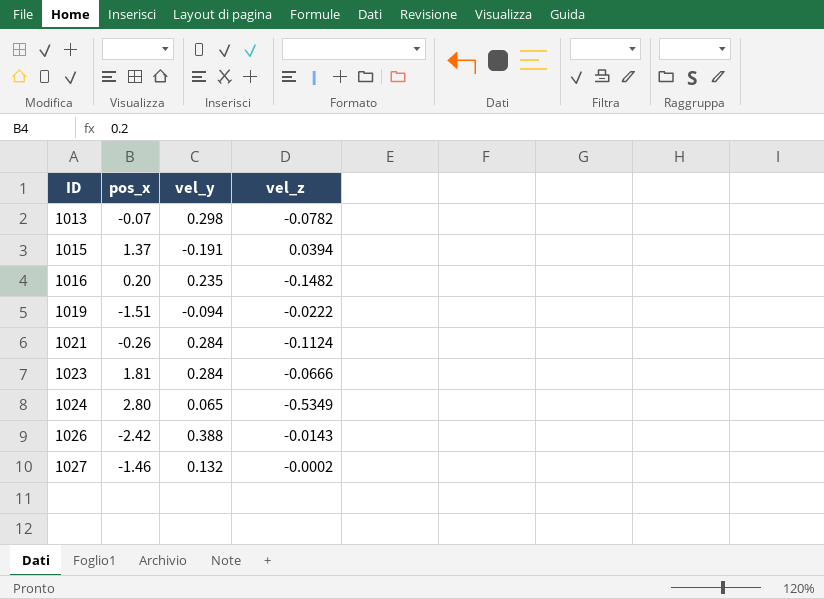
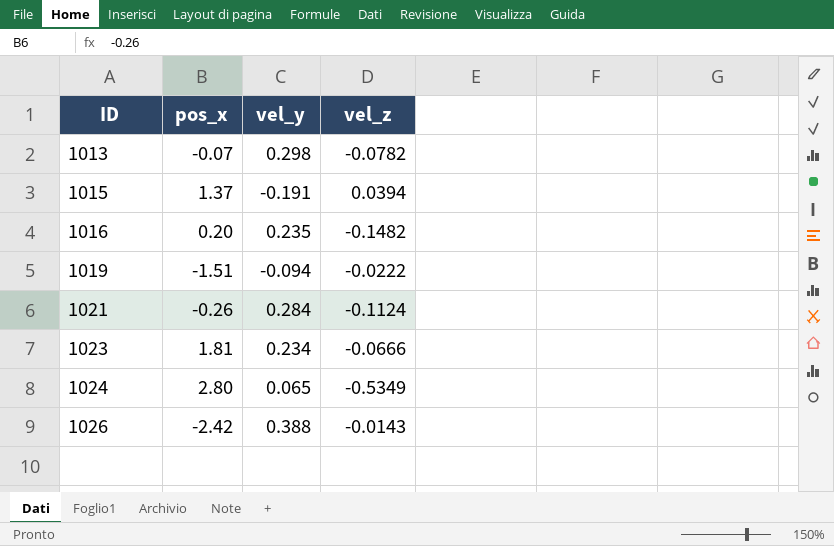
row 1027: -1.46 | 0.132 | -0.0002 -> none
1023 | vel_y: 0.284 -> 0.234

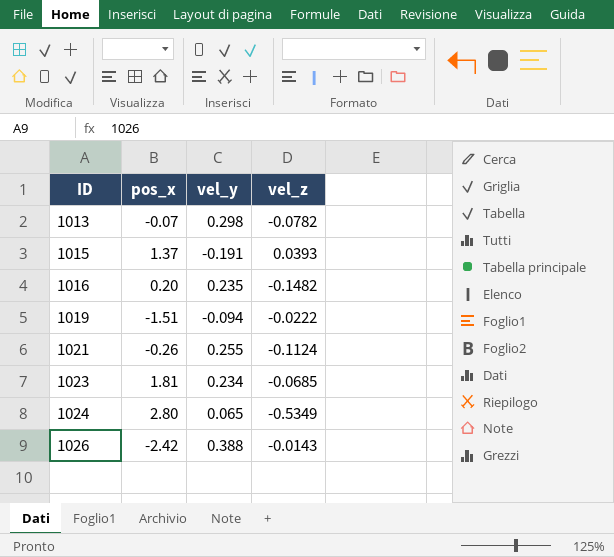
1015 | vel_z: 0.0394 -> 0.0393
1021 | vel_y: 0.284 -> 0.255
1023 | vel_z: -0.0666 -> -0.0685

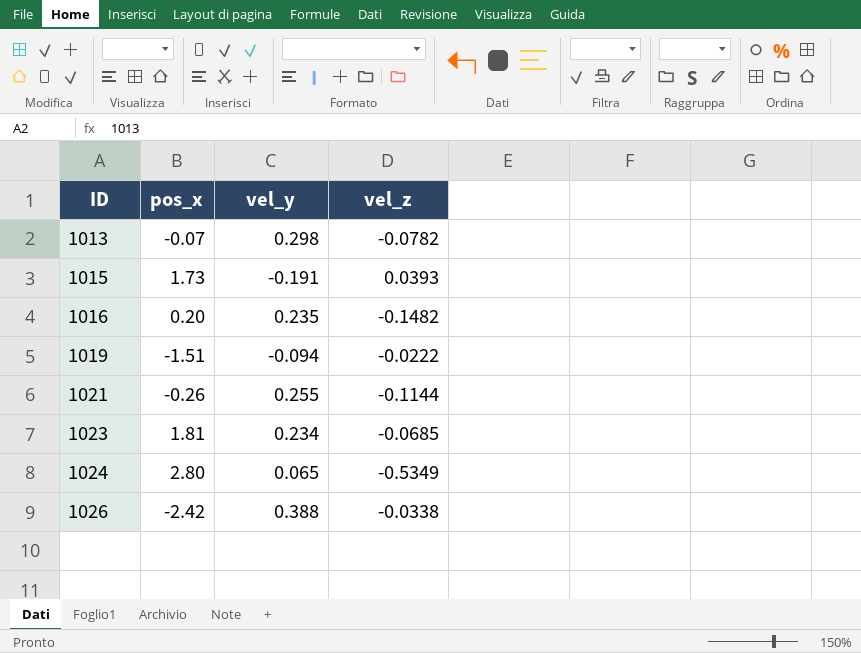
1015 | pos_x: 1.37 -> 1.73
1021 | vel_z: -0.1124 -> -0.1144
1026 | vel_z: -0.0143 -> -0.0338

